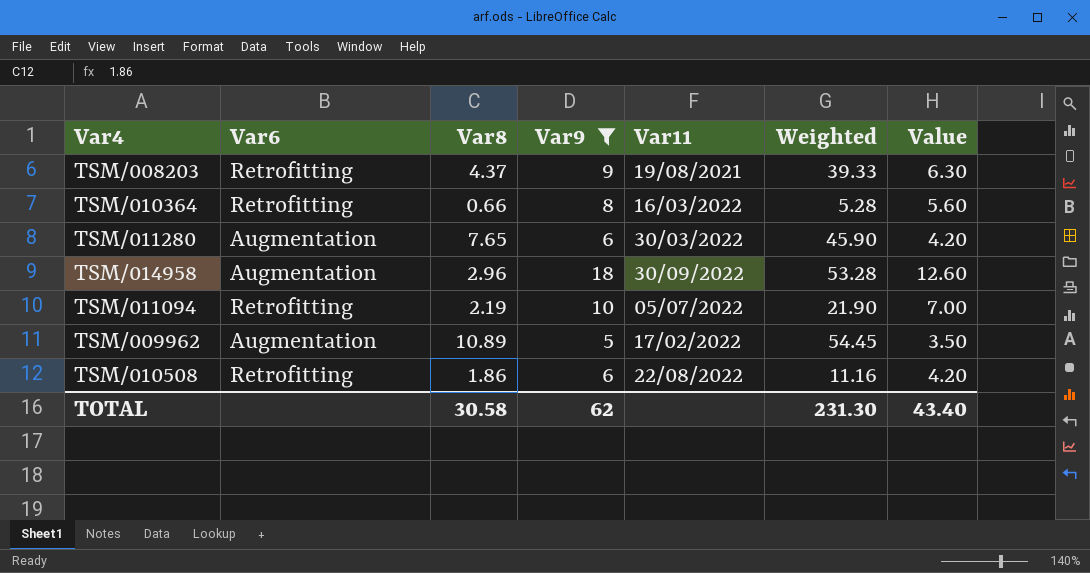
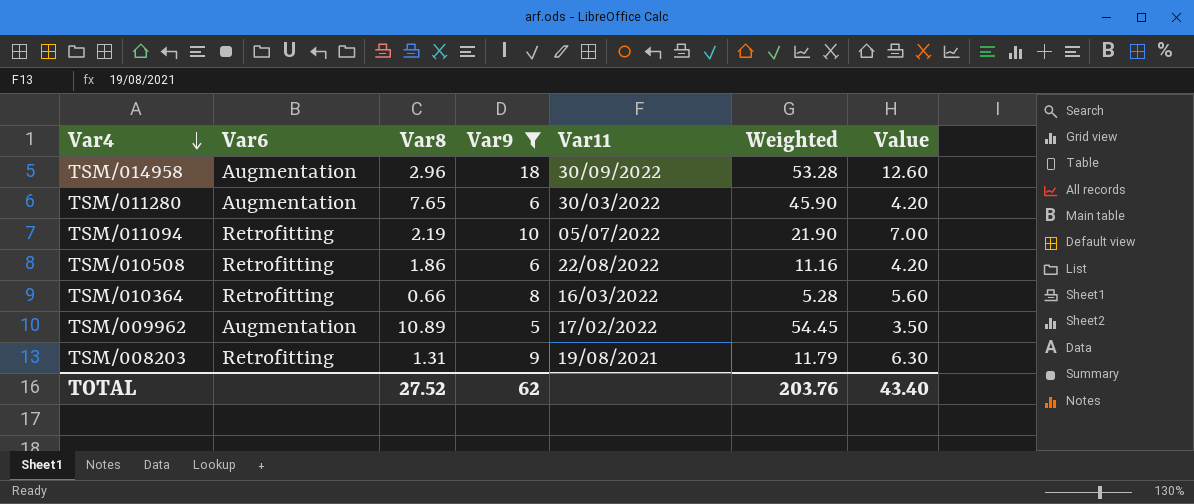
row order: none -> Var4 descending
TSM/008203 | Var8: 4.37 -> 1.31
TSM/008203 | Weighted: 39.33 -> 11.79
TOTAL | Var8: 30.58 -> 27.52
TOTAL | Weighted: 231.30 -> 203.76

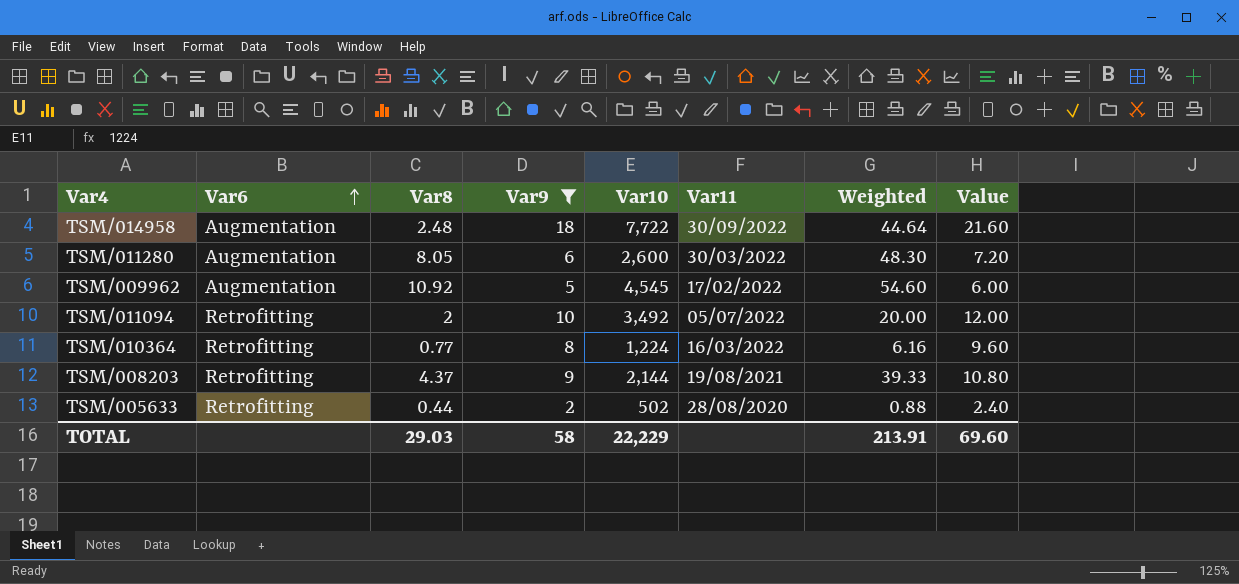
row order: Var4 descending -> Var6 ascending
column Var10 | position: none -> 5
column Value | formula: [Var9] * 0.7 -> [Var9] * 1.2
row TSM/010508: Retrofitting | 1.86 | 6 | 22/08/2022 | 11.16 | 4.20 -> none
TSM/014958 | Var8: 2.96 -> 2.48
TSM/014958 | Weighted: 53.28 -> 44.64
TSM/011280 | Var8: 7.65 -> 8.05
TSM/011280 | Weighted: 45.90 -> 48.30
TSM/009962 | Var8: 10.89 -> 10.92
TSM/009962 | Weighted: 54.45 -> 54.60
TSM/011094 | Var8: 2.19 -> 2
TSM/011094 | Weighted: 21.90 -> 20.00
TSM/010364 | Var8: 0.66 -> 0.77
TSM/010364 | Weighted: 5.28 -> 6.16
TSM/008203 | Var8: 1.31 -> 4.37
TSM/008203 | Weighted: 11.79 -> 39.33
row TSM/005633: none -> Retrofitting | 0.44 | 2 | 502 | 28/08/2020 | 0.88 | 2.40
TOTAL | Var8: 27.52 -> 29.03
TOTAL | Var9: 62 -> 58
TOTAL | Weighted: 203.76 -> 213.91
TOTAL | Value: 43.40 -> 69.60

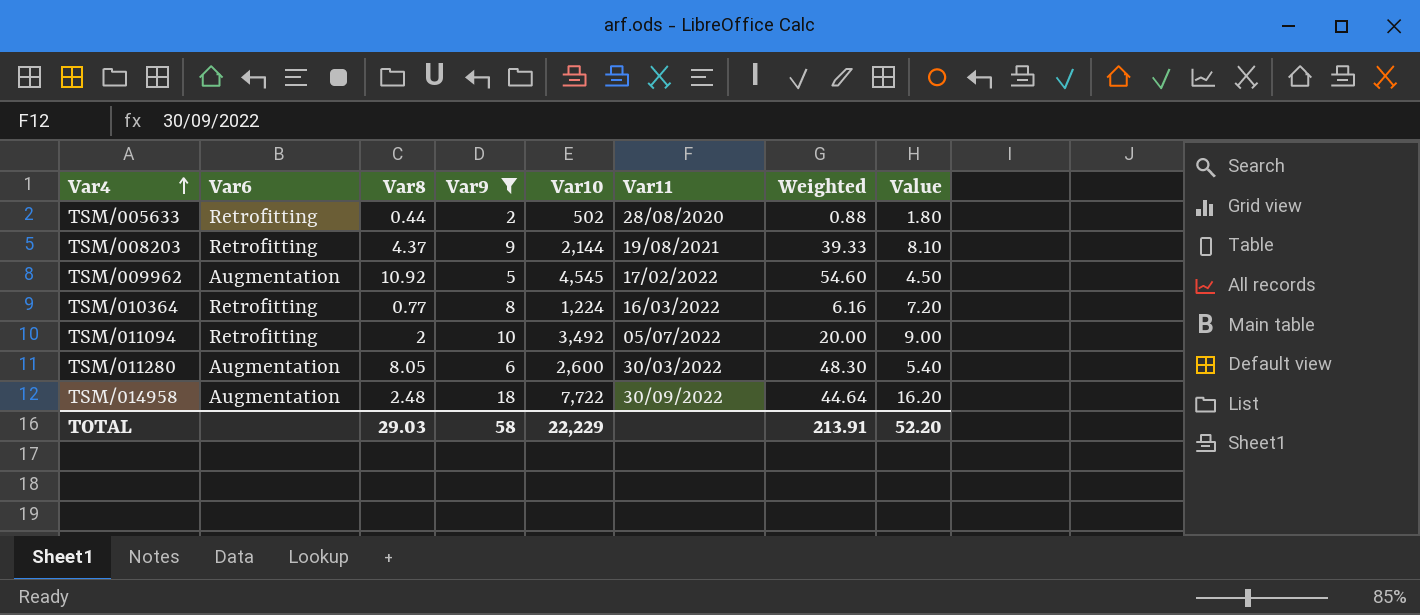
row order: Var6 ascending -> Var4 ascending
column Value | formula: [Var9] * 1.2 -> [Var9] * 0.9
TOTAL | Value: 69.60 -> 52.20

